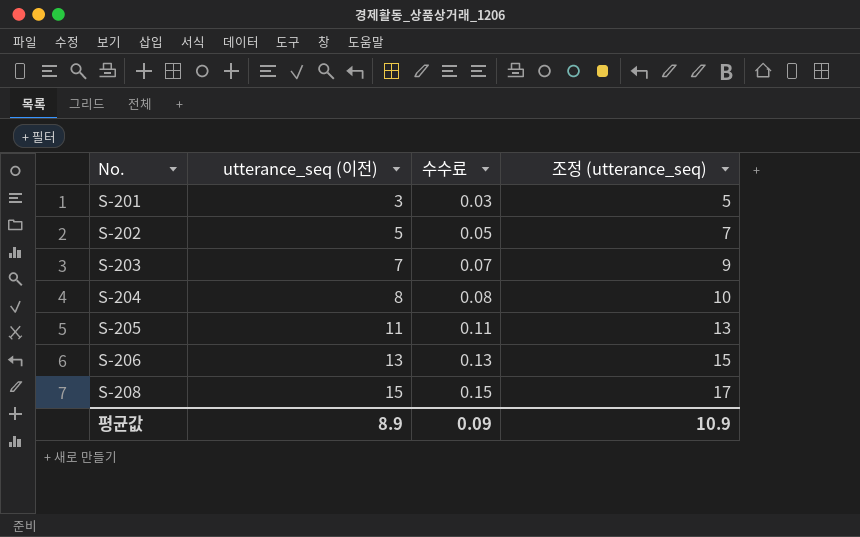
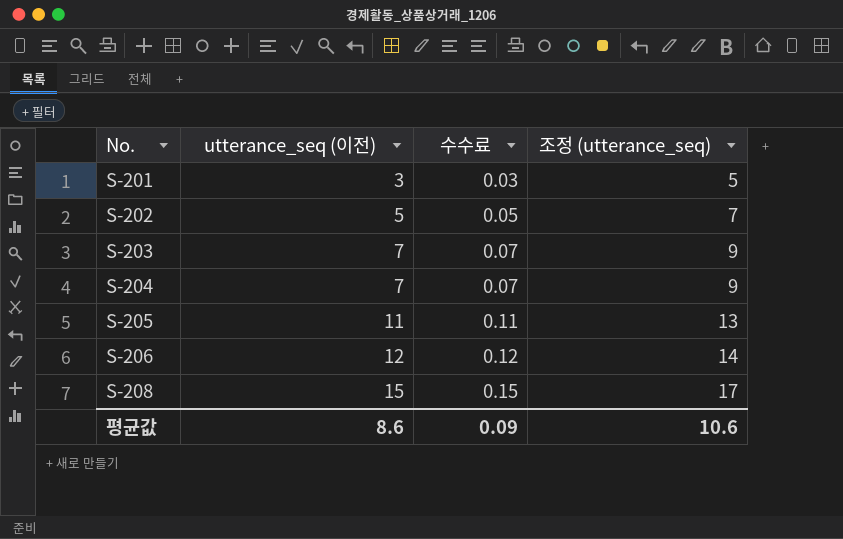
S-204 | utterance_seq (이전): 8 -> 7
S-204 | 수수료: 0.08 -> 0.07
S-204 | 조정 (utterance_seq): 10 -> 9
S-206 | utterance_seq (이전): 13 -> 12
S-206 | 수수료: 0.13 -> 0.12
S-206 | 조정 (utterance_seq): 15 -> 14
평균값 | utterance_seq (이전): 8.9 -> 8.6
평균값 | 조정 (utterance_seq): 10.9 -> 10.6

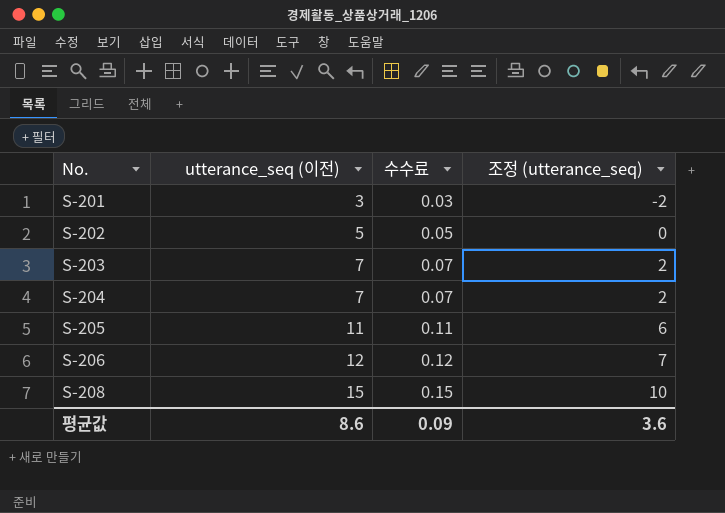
column 조정 (utterance_seq) | formula: [utterance_seq (이전)] + 2 -> [utterance_seq (이전)] - 5
평균값 | 조정 (utterance_seq): 10.6 -> 3.6

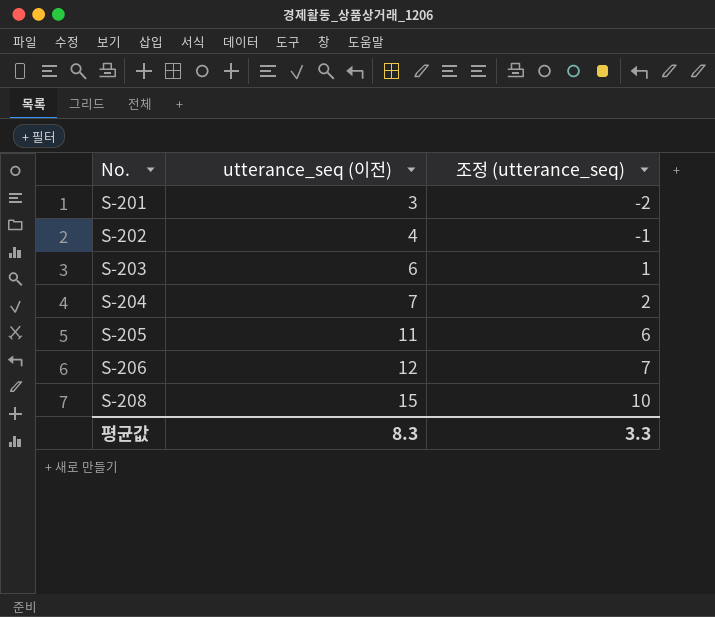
column 수수료 | formula: [utterance_seq (이전)] * 0.01 -> none
S-202 | utterance_seq (이전): 5 -> 4
S-202 | 조정 (utterance_seq): 0 -> -1
S-203 | utterance_seq (이전): 7 -> 6
S-203 | 조정 (utterance_seq): 2 -> 1
평균값 | utterance_seq (이전): 8.6 -> 8.3
평균값 | 조정 (utterance_seq): 3.6 -> 3.3

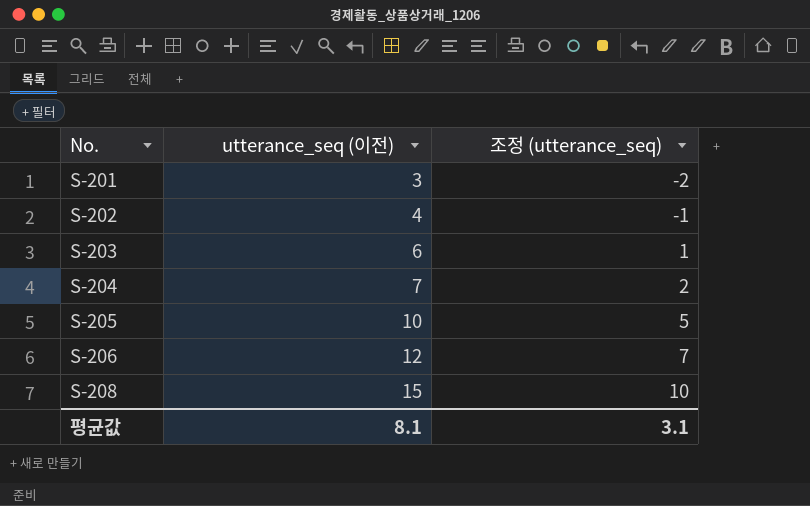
S-205 | utterance_seq (이전): 11 -> 10
S-205 | 조정 (utterance_seq): 6 -> 5
평균값 | utterance_seq (이전): 8.3 -> 8.1
평균값 | 조정 (utterance_seq): 3.3 -> 3.1

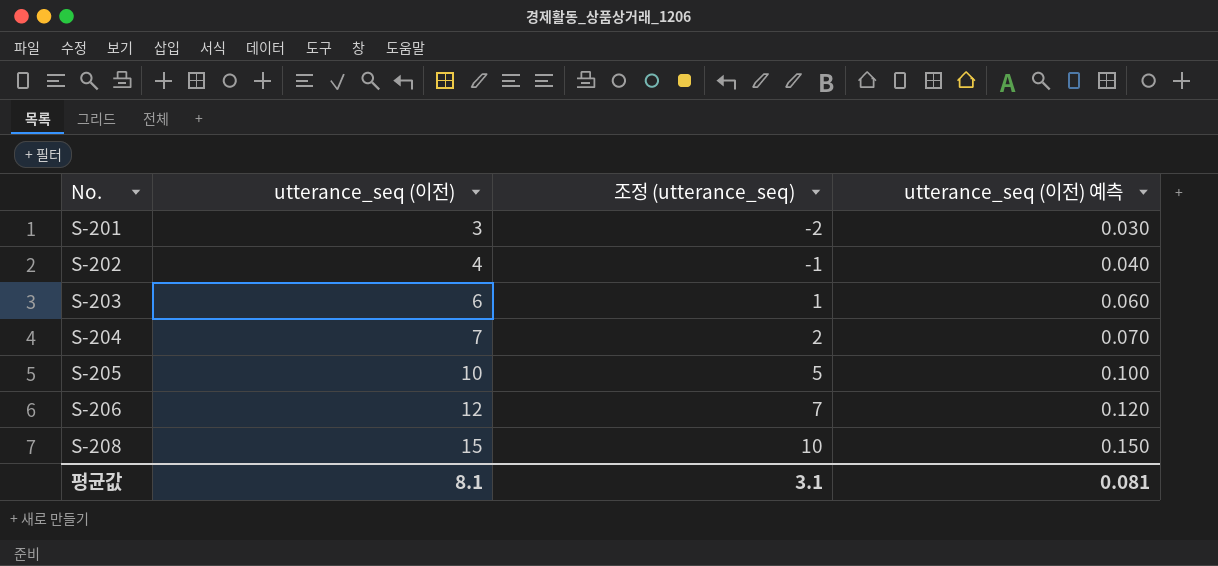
column utterance_seq (이전) 예측 | formula: none -> [utterance_seq (이전)] * 0.01

